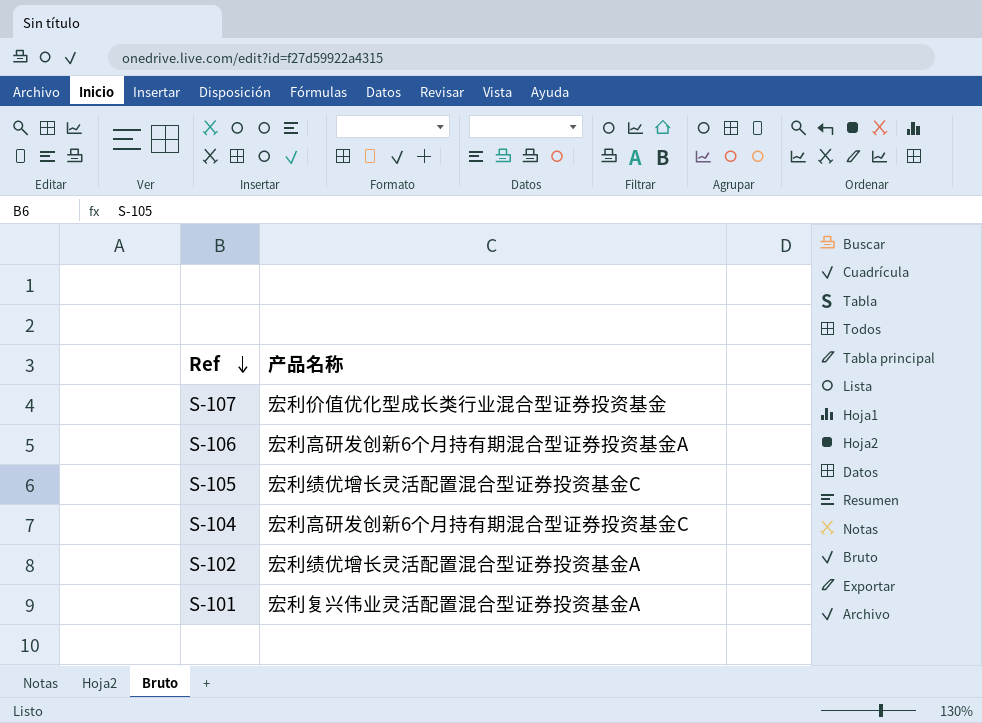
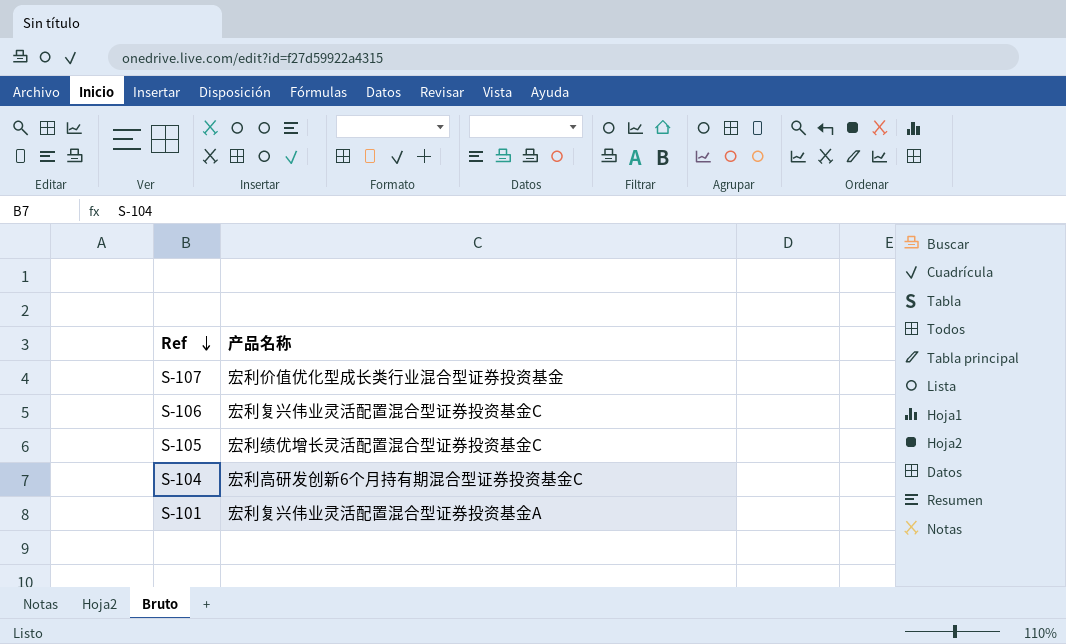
row S-102: 宏利绩优增长灵活配置混合型证券投资基金A -> none
S-106 | 产品名称: 宏利高研发创新6个月持有期混合型证券投资基金A -> 宏利复兴伟业灵活配置混合型证券投资基金C

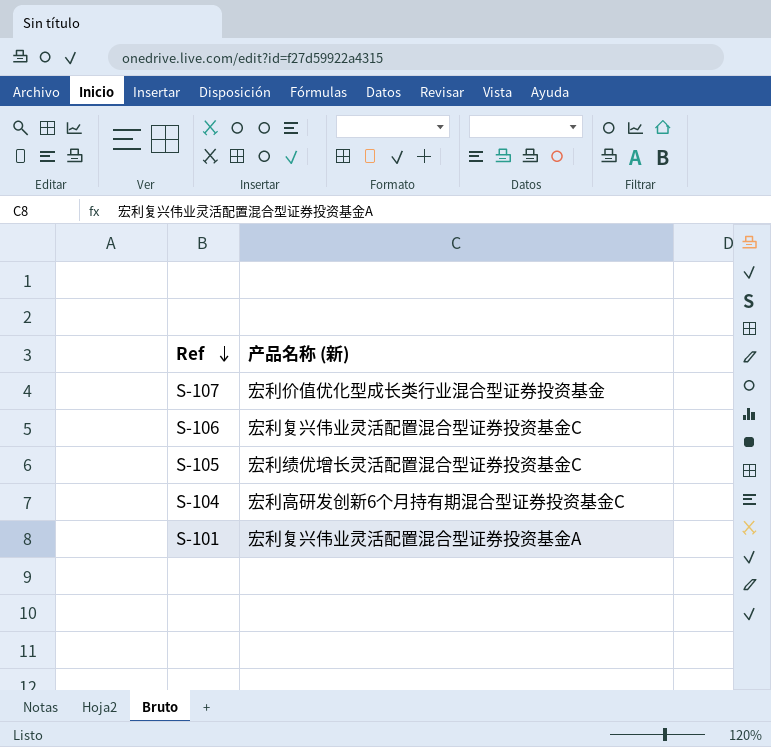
column name: 产品名称 -> 产品名称 (新)

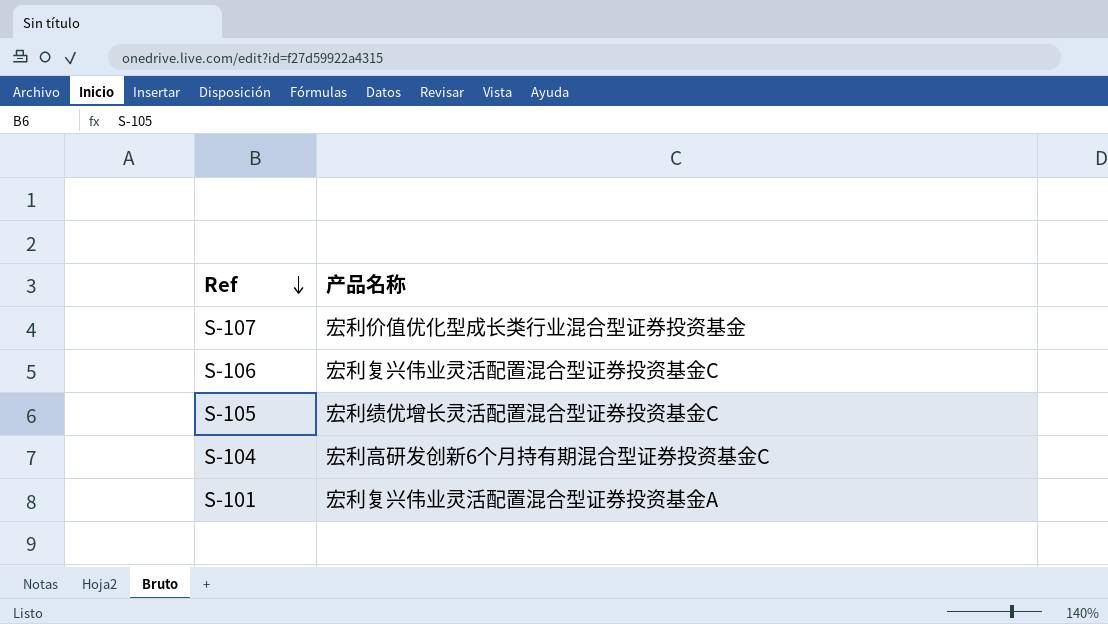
column name: 产品名称 (新) -> 产品名称

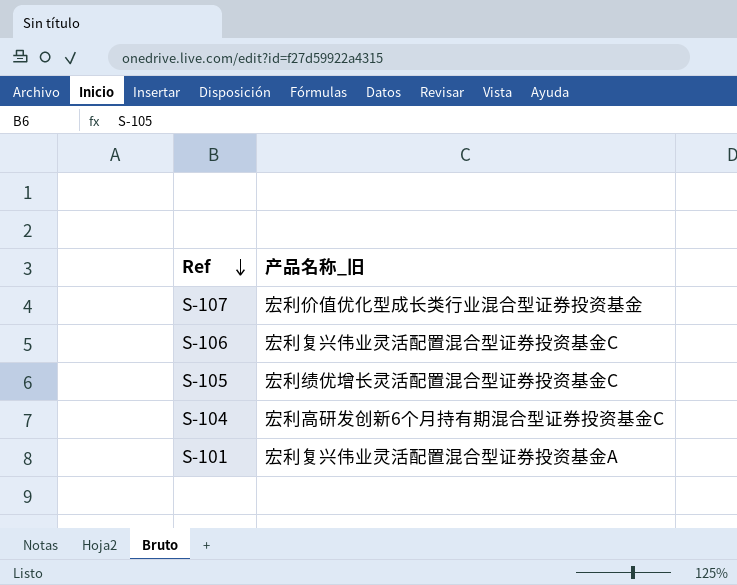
column name: 产品名称 -> 产品名称_旧

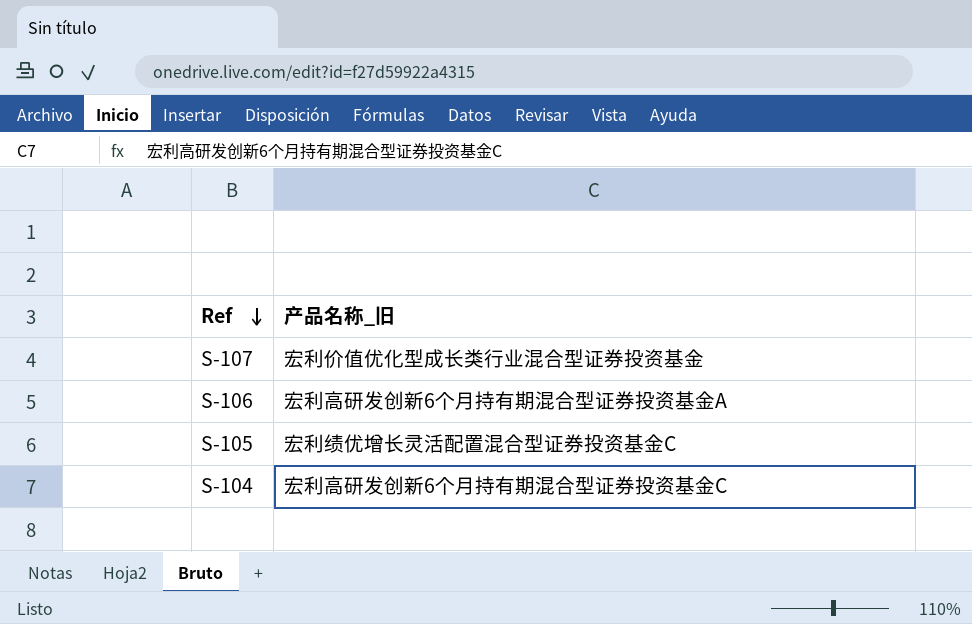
row S-101: 宏利复兴伟业灵活配置混合型证券投资基金A -> none
S-106 | 产品名称_旧: 宏利复兴伟业灵活配置混合型证券投资基金C -> 宏利高研发创新6个月持有期混合型证券投资基金A

